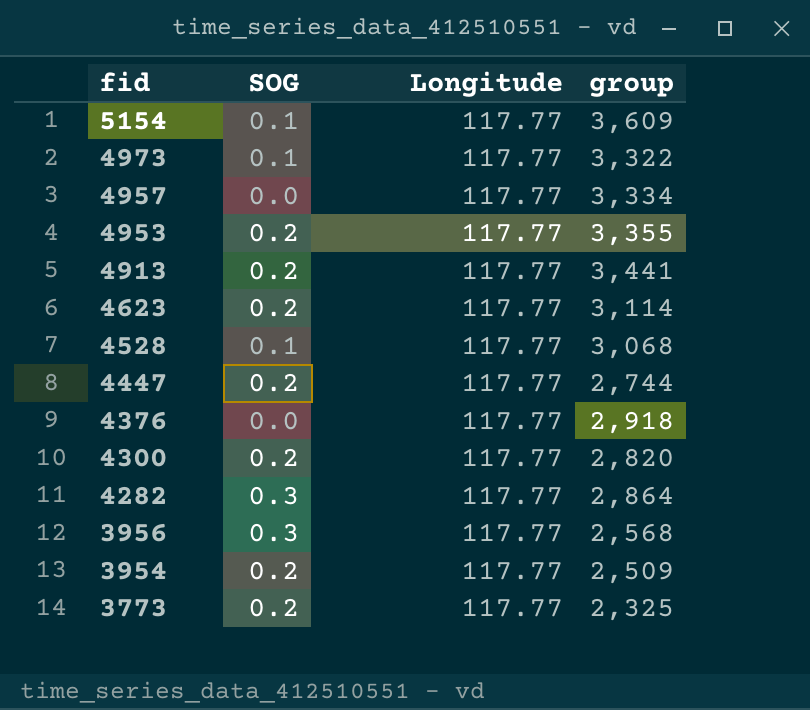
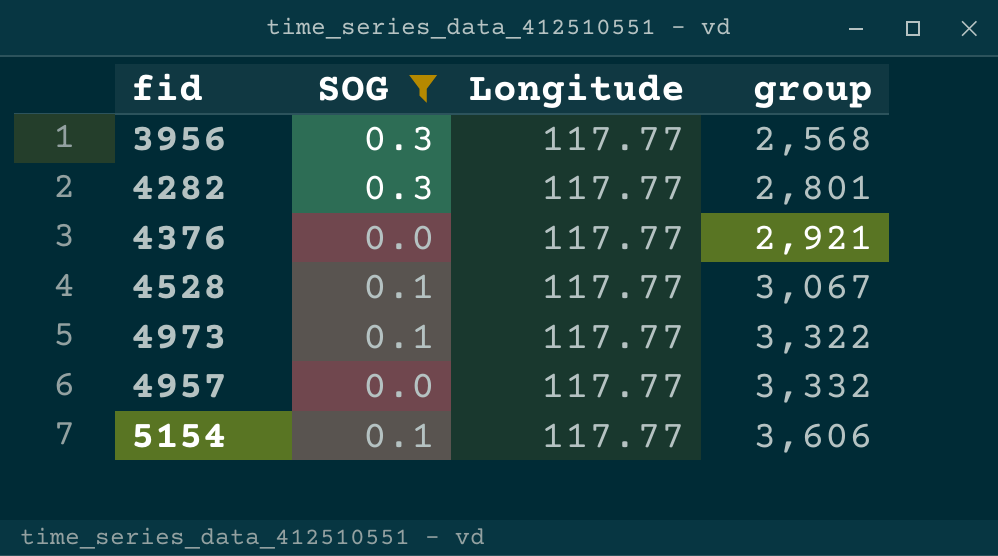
filter: none -> SOG != 0.2
row order: fid descending -> group ascending
4282 | group: 2,864 -> 2,801
4376 | group: 2,918 -> 2,921
4528 | group: 3,068 -> 3,067
4957 | group: 3,334 -> 3,332
5154 | group: 3,609 -> 3,606

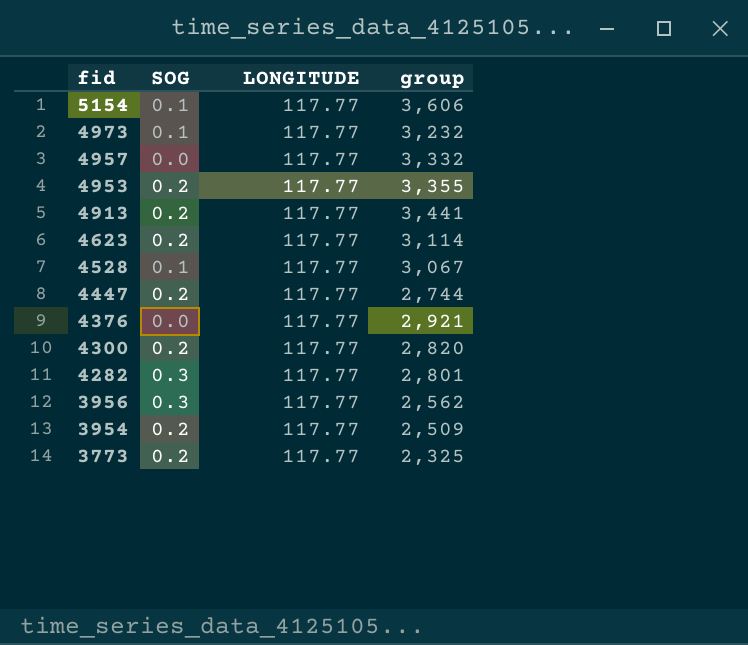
filter: SOG != 0.2 -> none
row order: group ascending -> fid descending
column name: Longitude -> LONGITUDE
4973 | group: 3,322 -> 3,232
3956 | group: 2,568 -> 2,562

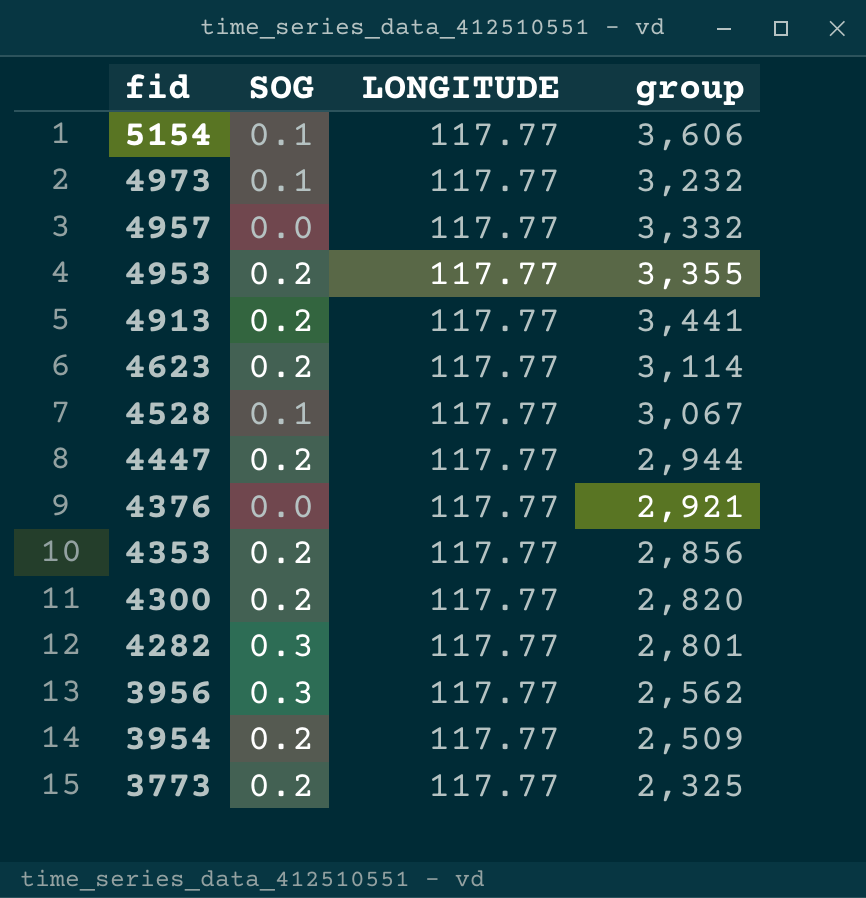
4447 | group: 2,744 -> 2,944
row 4353: none -> 0.2 | 117.77 | 2,856

